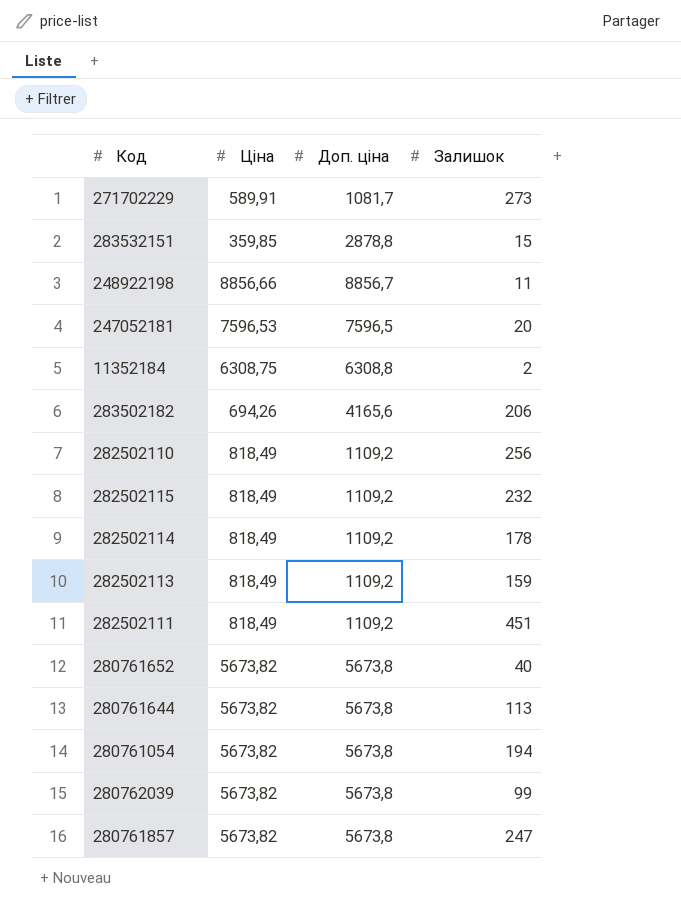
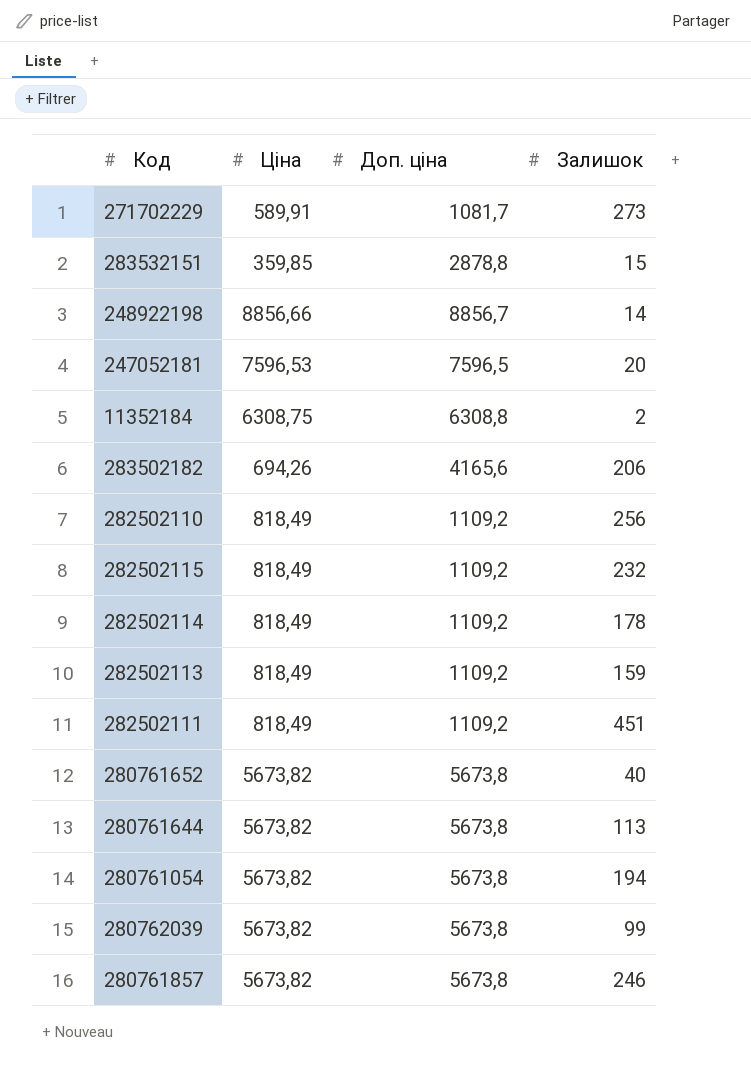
248922198 | Залишок: 11 -> 14
280761857 | Залишок: 247 -> 246

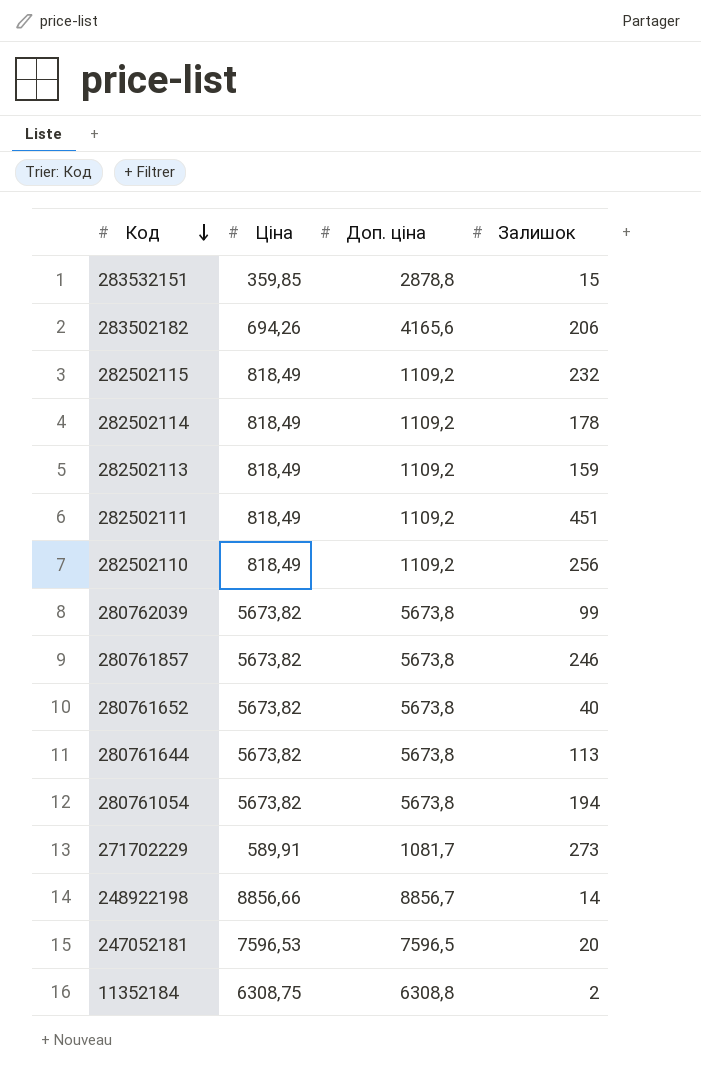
row order: none -> Код descending

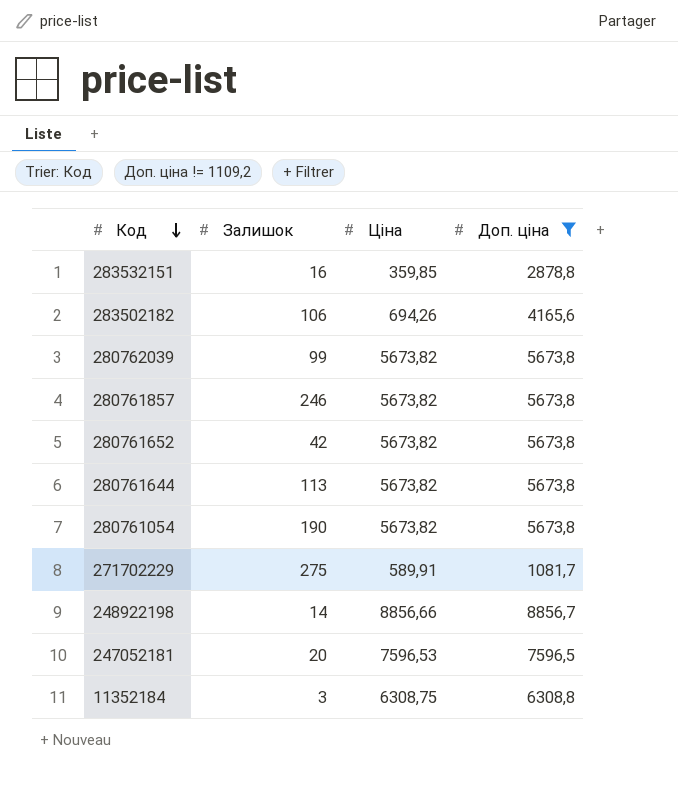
filter: none -> Доп. ціна != 1109,2
column Залишок | position: 4 -> 2
283532151 | Залишок: 15 -> 16
283502182 | Залишок: 206 -> 106
280761652 | Залишок: 40 -> 42
280761054 | Залишок: 194 -> 190
271702229 | Залишок: 273 -> 275
11352184 | Залишок: 2 -> 3

